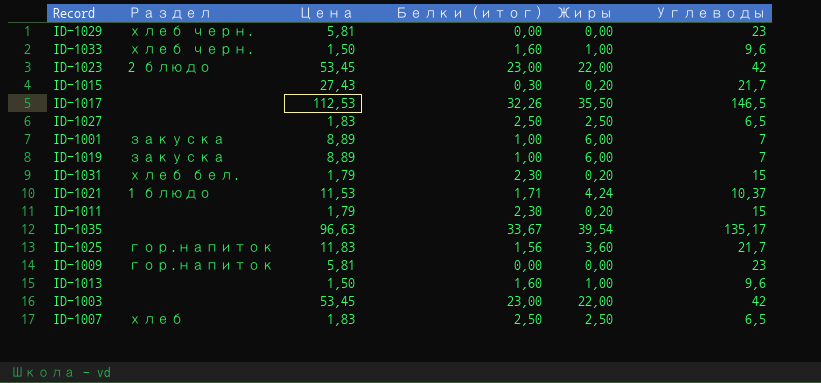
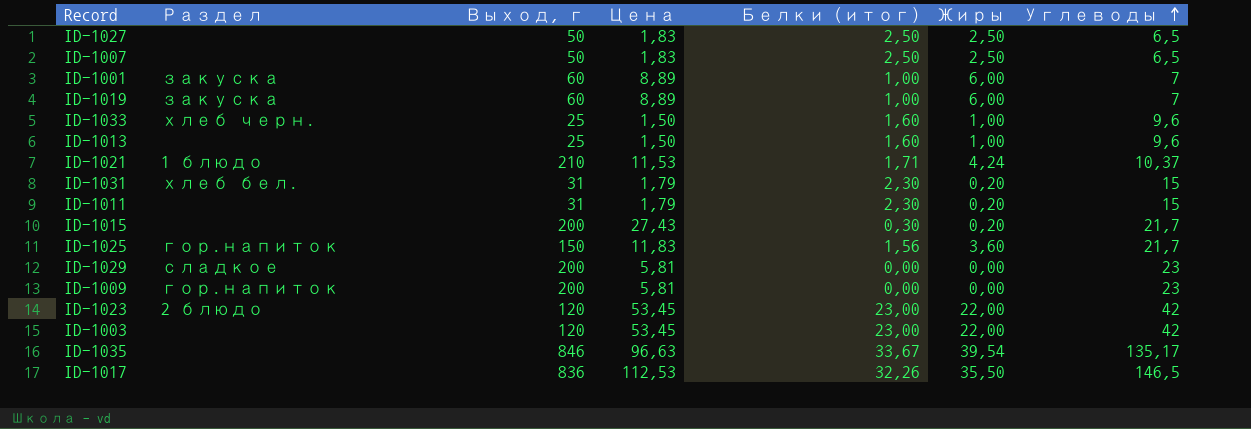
row order: none -> Углеводы ascending
column Выход, г | position: none -> 3
ID-1007 | Раздел: хлеб -> none
ID-1029 | Раздел: хлеб черн. -> сладкое

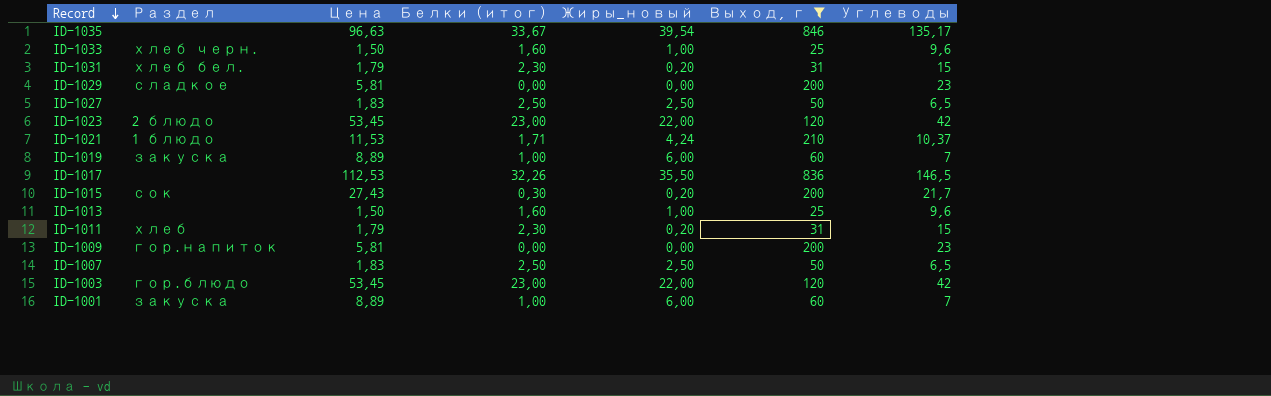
filter: none -> Выход, г != 150
row order: Углеводы ascending -> Record descending
column name: Жиры -> Жиры_новый
column Выход, г | position: 3 -> 6
ID-1015 | Раздел: none -> сок
ID-1011 | Раздел: none -> хлеб
ID-1003 | Раздел: none -> гор.блюдо

